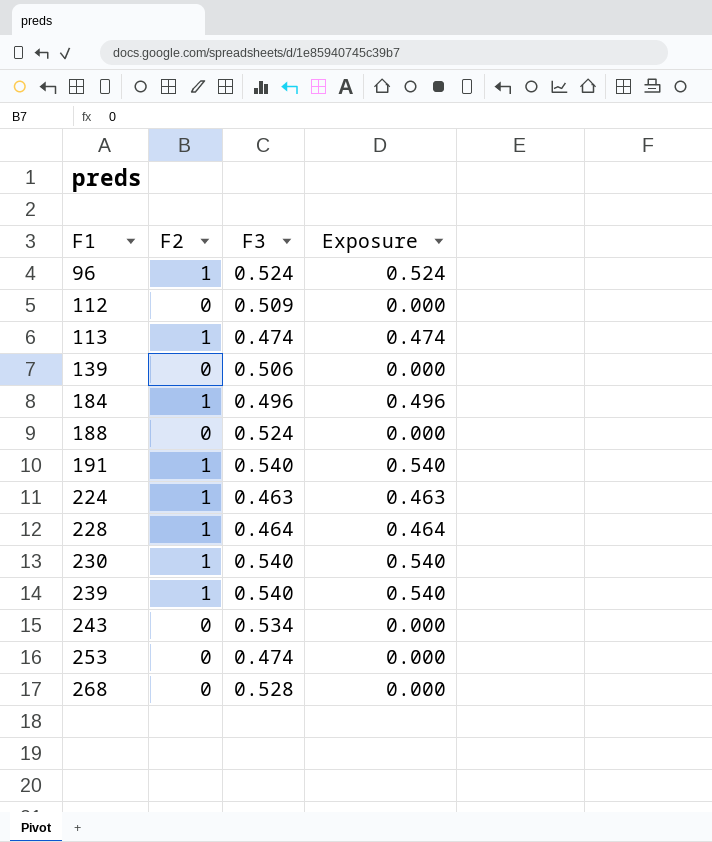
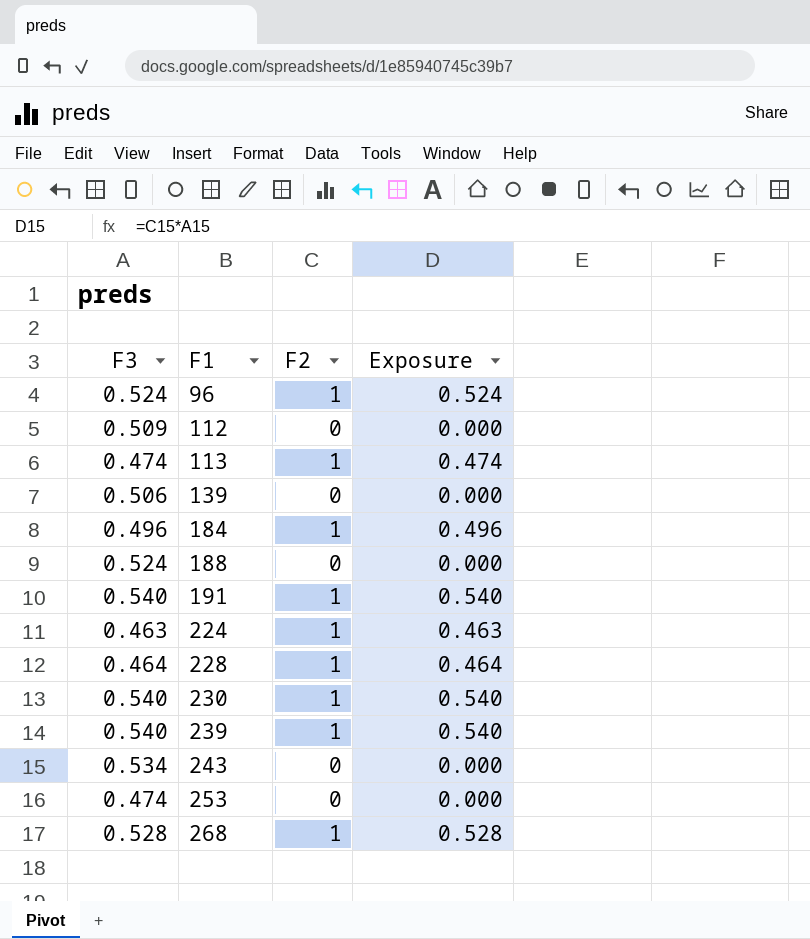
column F3 | position: 3 -> 1
268 | F2: 0 -> 1
268 | Exposure: 0.000 -> 0.528

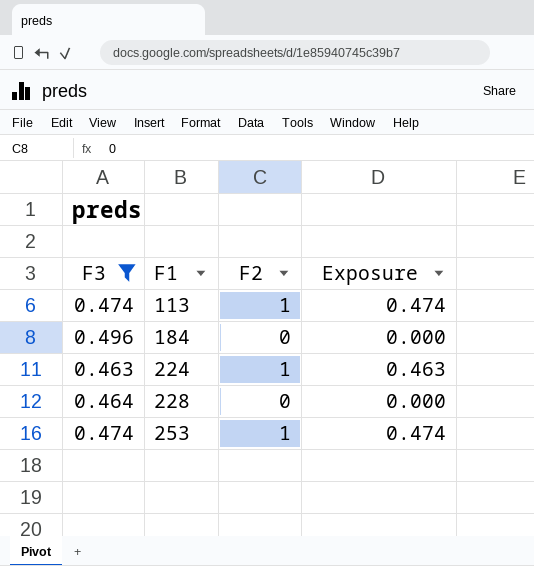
filter: none -> F3 <= 0.496
184 | F2: 1 -> 0
184 | Exposure: 0.496 -> 0.000
228 | F2: 1 -> 0
228 | Exposure: 0.464 -> 0.000
253 | F2: 0 -> 1
253 | Exposure: 0.000 -> 0.474

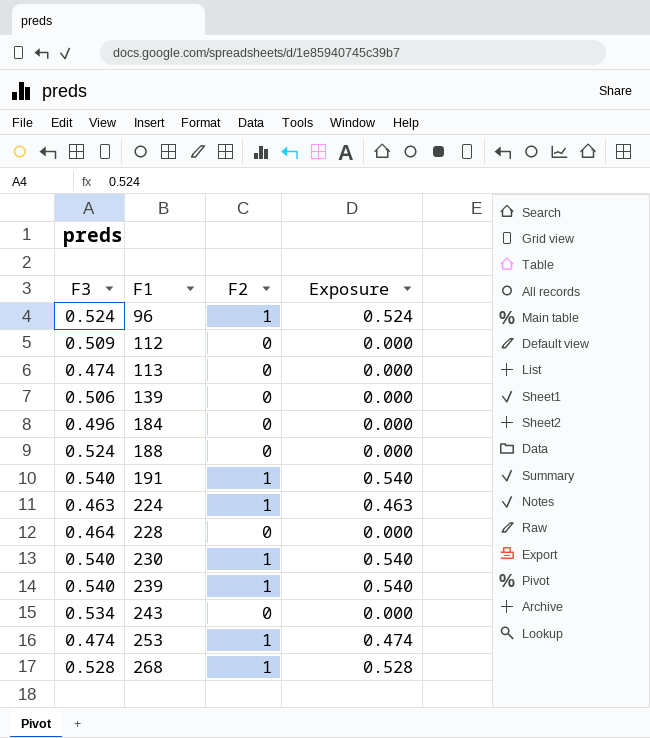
filter: F3 <= 0.496 -> none
113 | F2: 1 -> 0
113 | Exposure: 0.474 -> 0.000

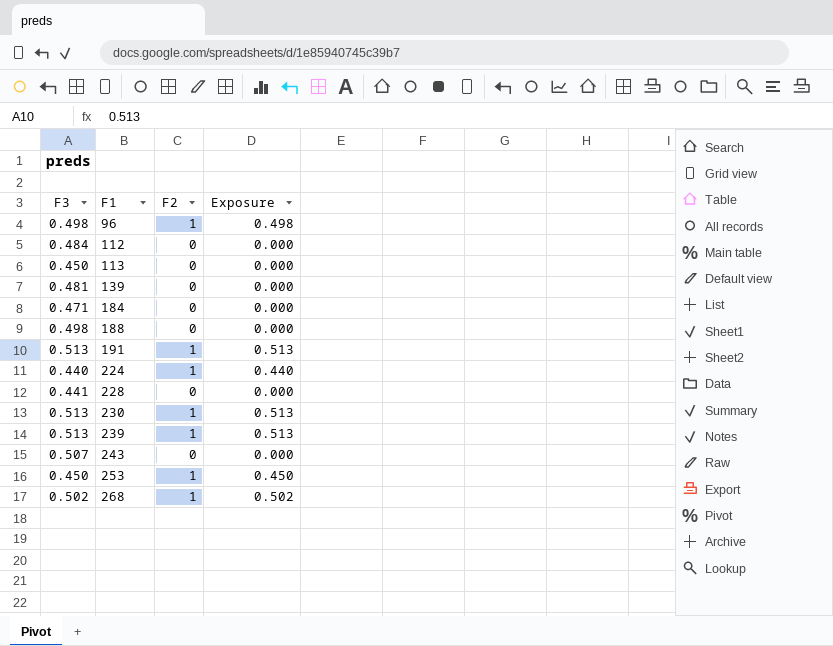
96 | F3: 0.524 -> 0.498
96 | Exposure: 0.524 -> 0.498
112 | F3: 0.509 -> 0.484
113 | F3: 0.474 -> 0.450
139 | F3: 0.506 -> 0.481
184 | F3: 0.496 -> 0.471
188 | F3: 0.524 -> 0.498
191 | F3: 0.540 -> 0.513
191 | Exposure: 0.540 -> 0.513
224 | F3: 0.463 -> 0.440
224 | Exposure: 0.463 -> 0.440
228 | F3: 0.464 -> 0.441
230 | F3: 0.540 -> 0.513
230 | Exposure: 0.540 -> 0.513
239 | F3: 0.540 -> 0.513
239 | Exposure: 0.540 -> 0.513
243 | F3: 0.534 -> 0.507
253 | F3: 0.474 -> 0.450
253 | Exposure: 0.474 -> 0.450
268 | F3: 0.528 -> 0.502
268 | Exposure: 0.528 -> 0.502

